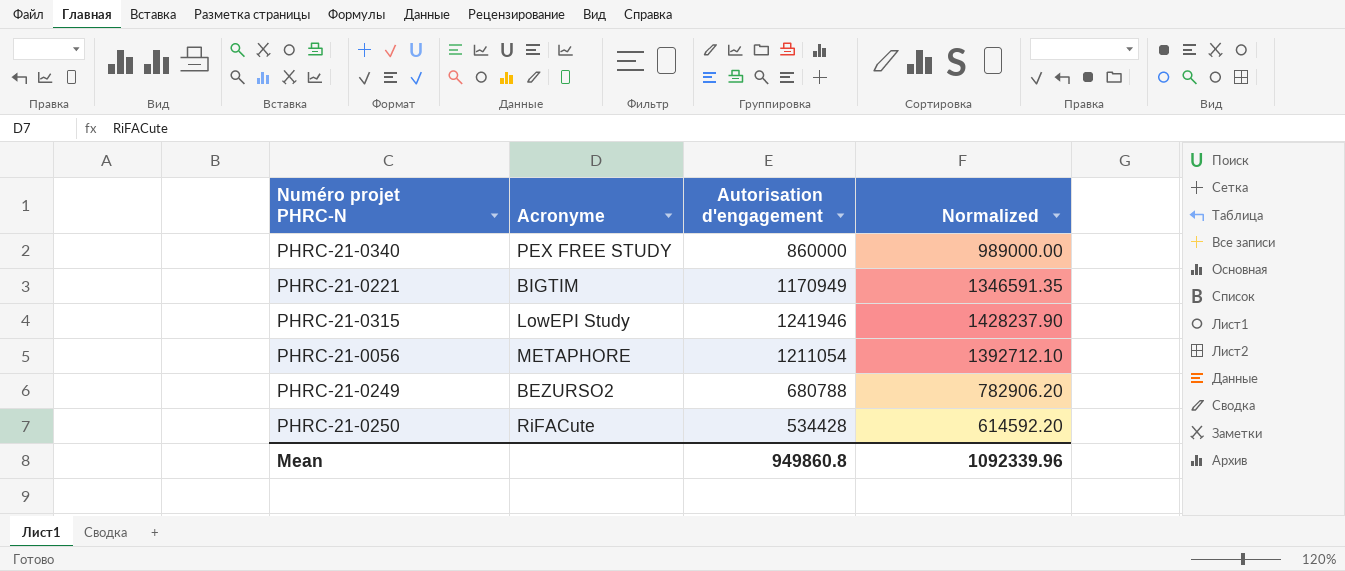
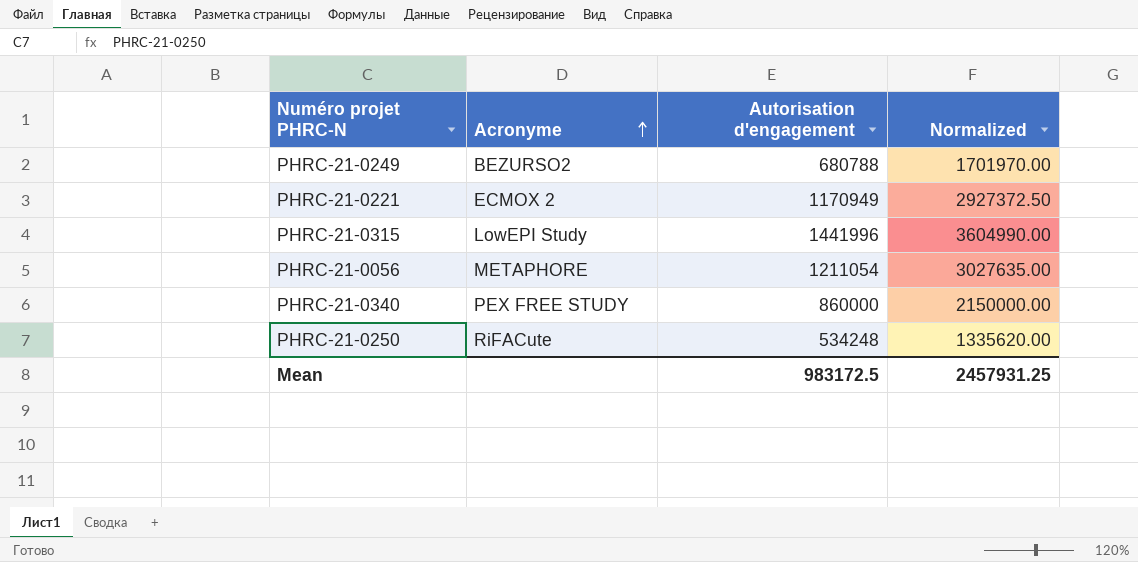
row order: none -> Acronyme ascending
column Normalized | formula: [Autorisation d'engagement] * 1.15 -> [Autorisation d'engagement] * 2.5
PHRC-21-0221 | Acronyme: BIGTIM -> ECMOX 2
PHRC-21-0315 | Autorisation d'engagement: 1241946 -> 1441996
PHRC-21-0250 | Autorisation d'engagement: 534428 -> 534248
Mean | Autorisation d'engagement: 949860.8 -> 983172.5
Mean | Normalized: 1092339.96 -> 2457931.25

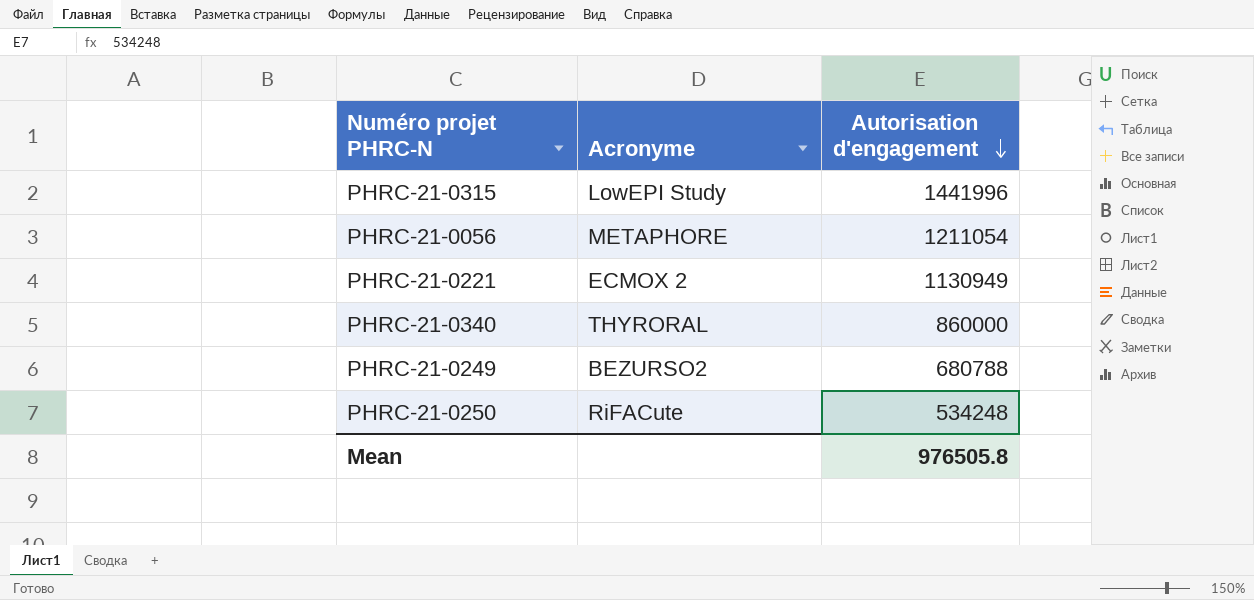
row order: Acronyme ascending -> Autorisation d'engagement descending
column Normalized | formula: [Autorisation d'engagement] * 2.5 -> none
PHRC-21-0221 | Autorisation d'engagement: 1170949 -> 1130949
PHRC-21-0340 | Acronyme: PEX FREE STUDY -> THYRORAL
Mean | Autorisation d'engagement: 983172.5 -> 976505.8

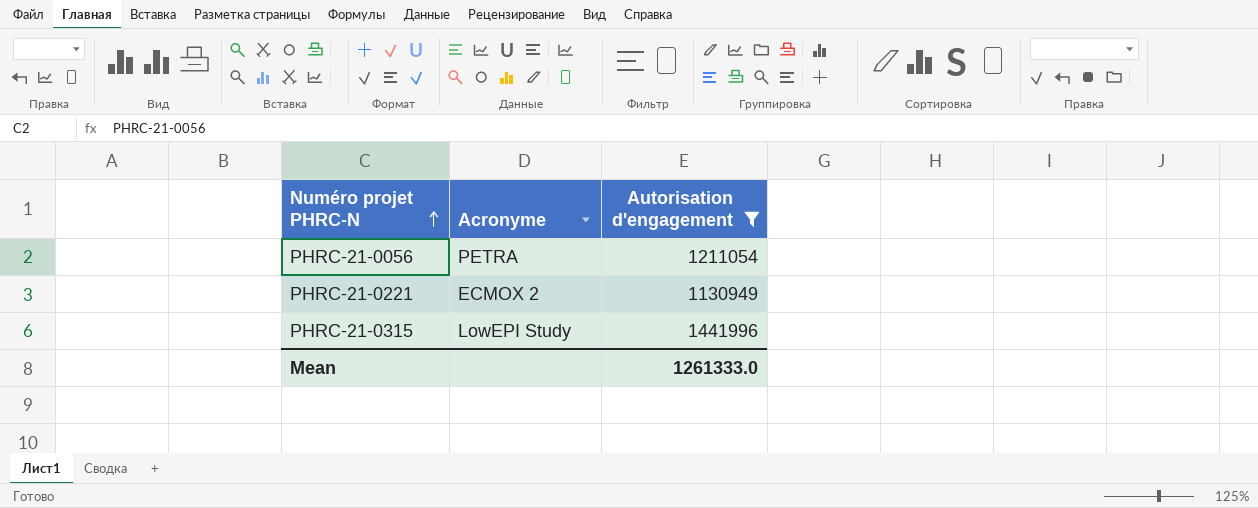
filter: none -> Autorisation d'engagement >= 1130949
row order: Autorisation d'engagement descending -> Numéro projet PHRC-N ascending
PHRC-21-0056 | Acronyme: METAPHORE -> PETRA
Mean | Autorisation d'engagement: 976505.8 -> 1261333.0

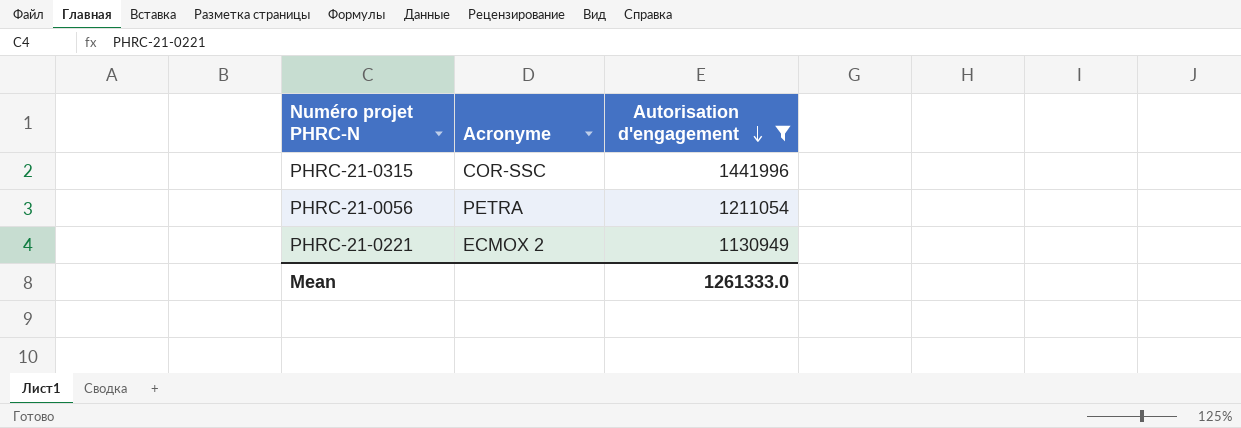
row order: Numéro projet PHRC-N ascending -> Autorisation d'engagement descending
PHRC-21-0315 | Acronyme: LowEPI Study -> COR-SSC

